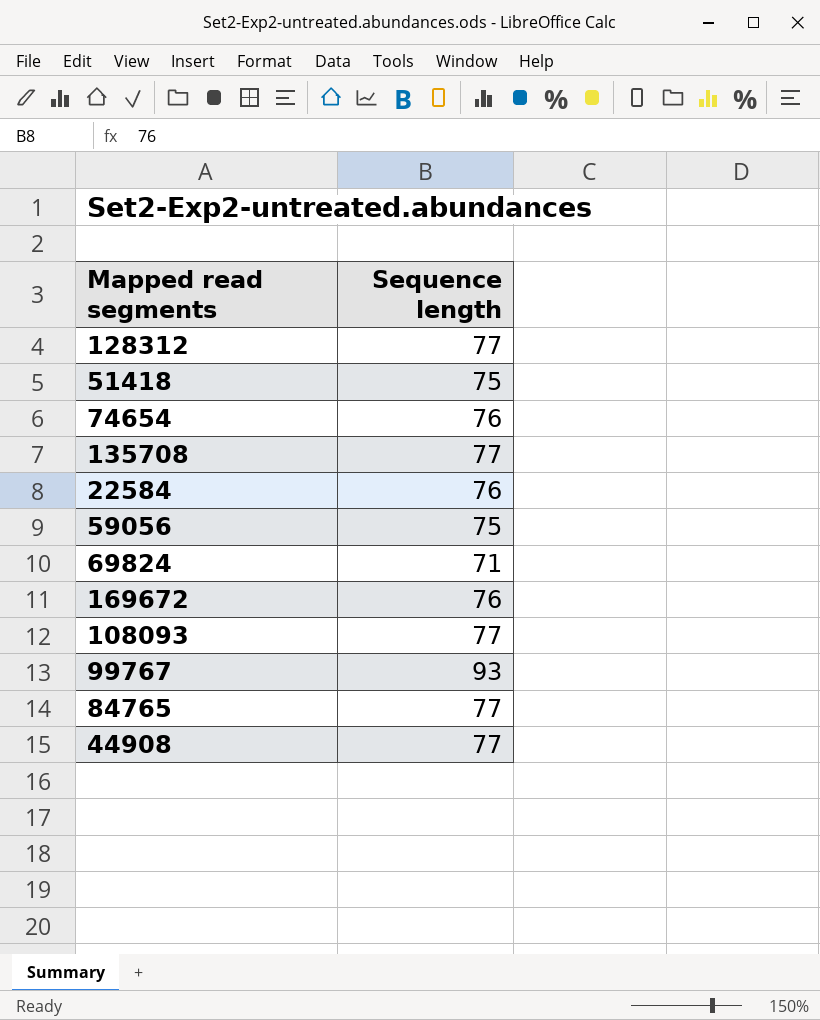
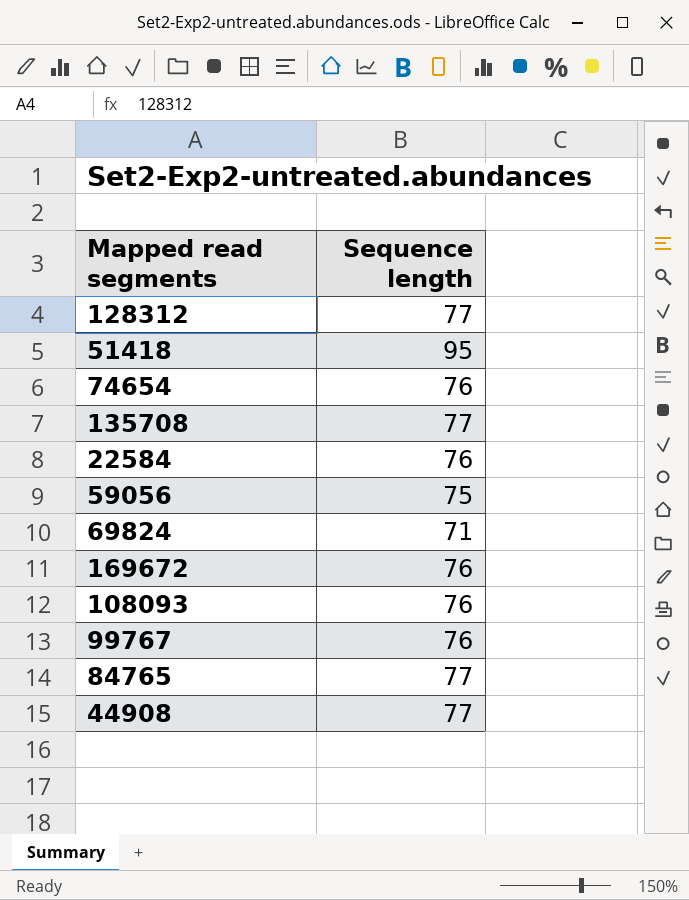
51418 | Sequence length: 75 -> 95
108093 | Sequence length: 77 -> 76
99767 | Sequence length: 93 -> 76

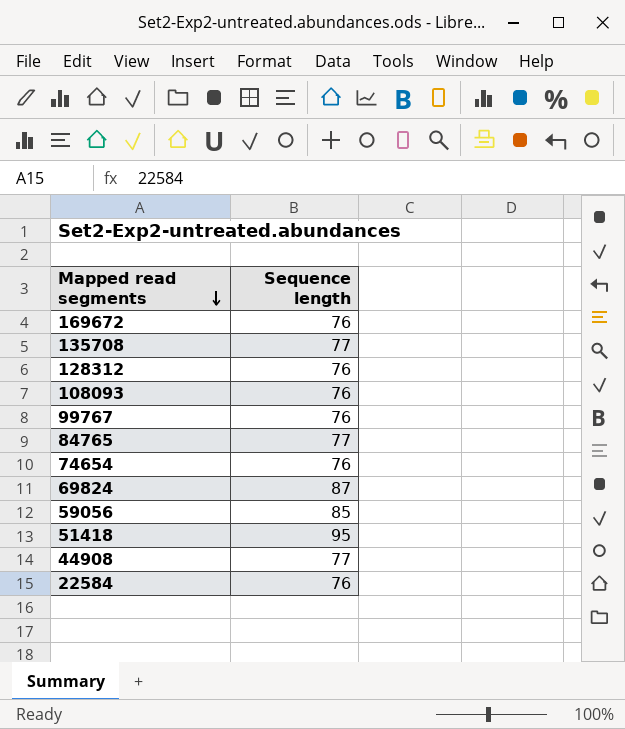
row order: none -> Mapped read segments descending
128312 | Sequence length: 77 -> 76
69824 | Sequence length: 71 -> 87
59056 | Sequence length: 75 -> 85

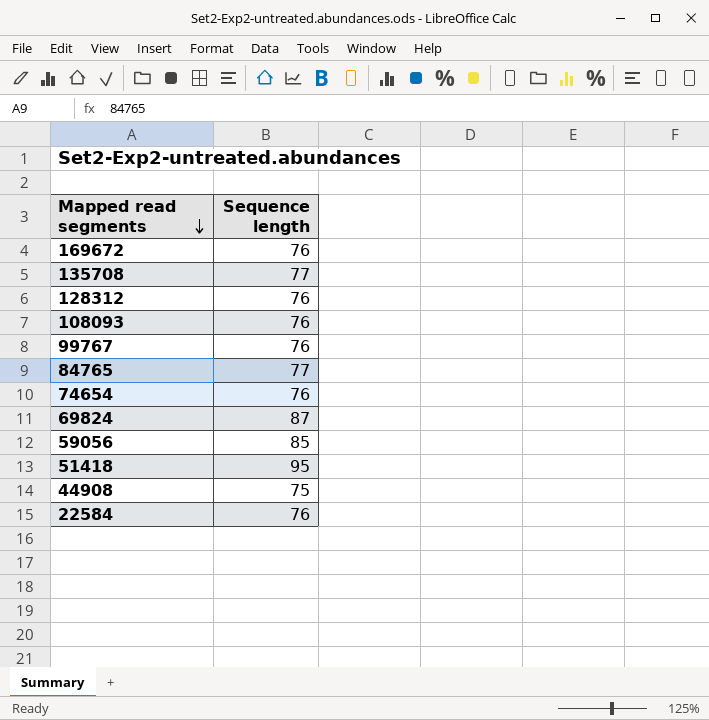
44908 | Sequence length: 77 -> 75

